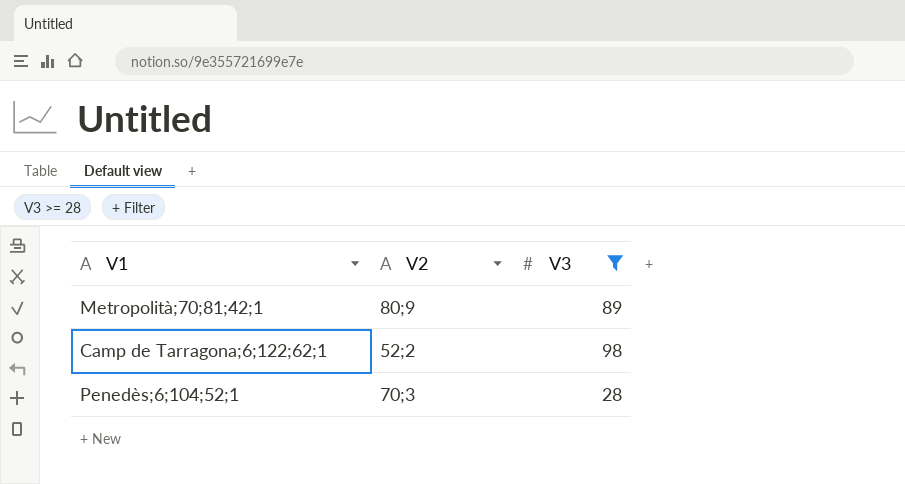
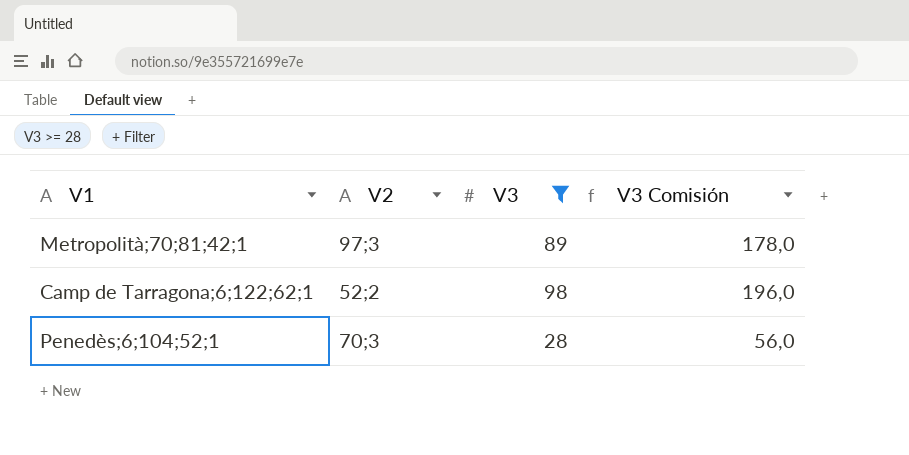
column V3 Comisión | formula: none -> [V3] * 2
Metropolità;70;81;42;1 | V2: 80;9 -> 97;3

